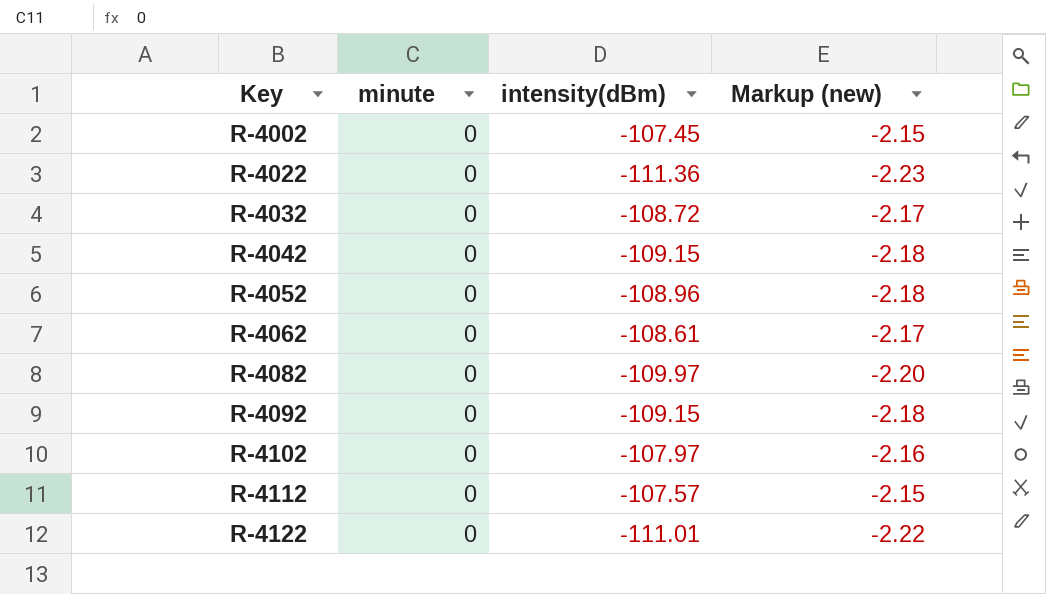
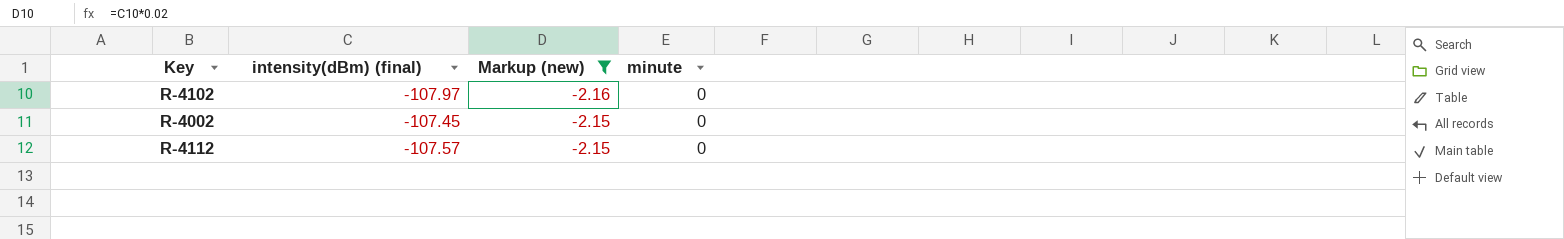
filter: none -> Markup (new) >= -2.16
row order: Key ascending -> Markup (new) ascending
column name: intensity(dBm) -> intensity(dBm) (final)
column minute | position: 2 -> 4

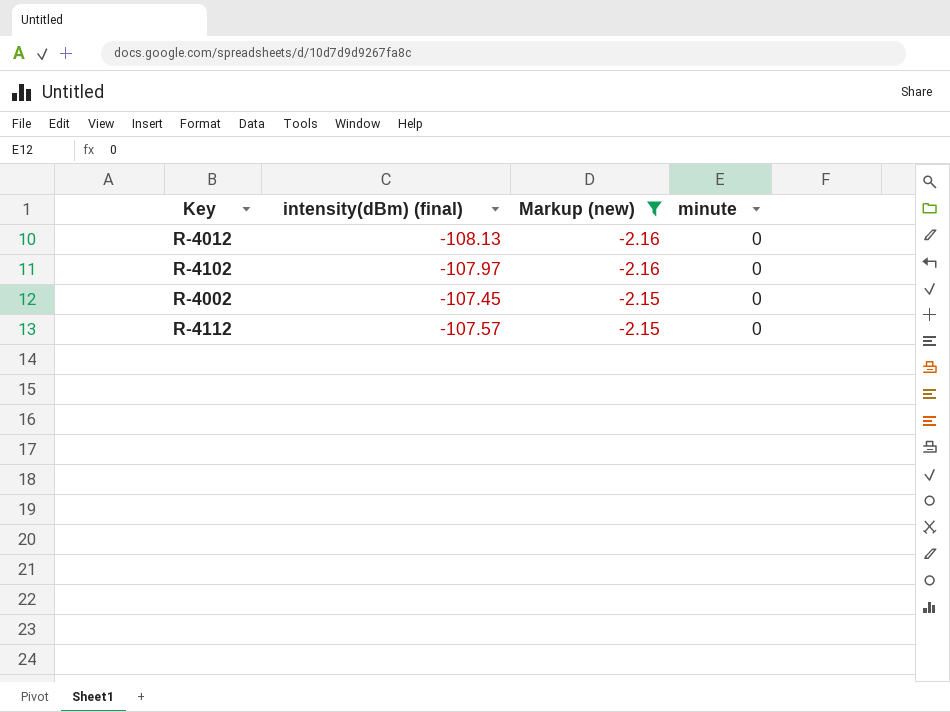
row R-4012: none -> -108.13 | -2.16 | 0

